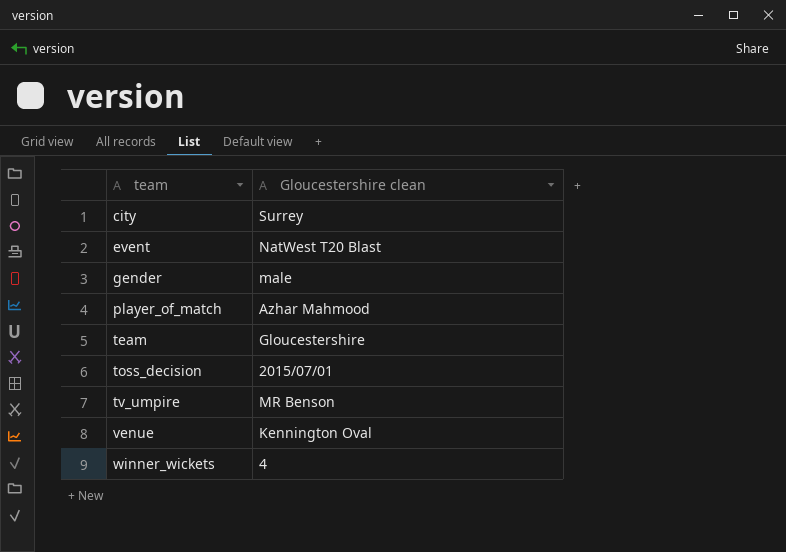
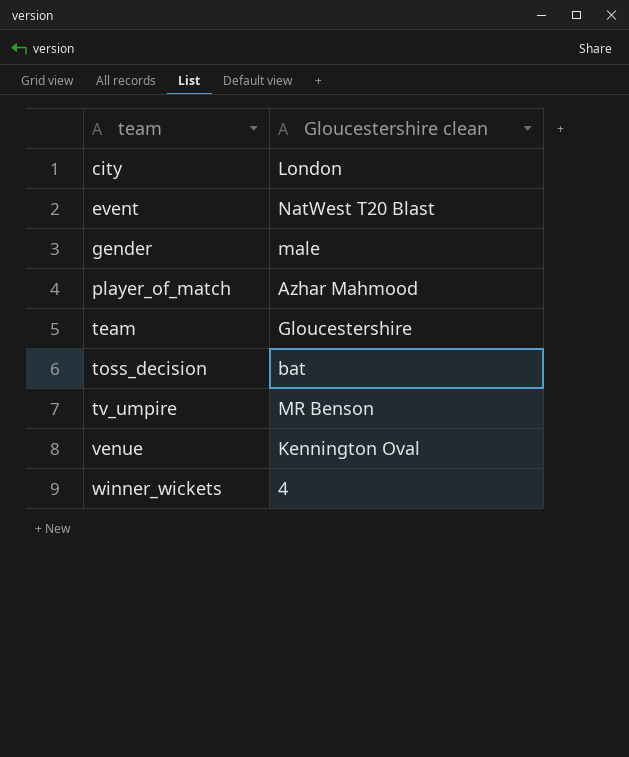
city | Gloucestershire clean: Surrey -> London
toss_decision | Gloucestershire clean: 2015/07/01 -> bat

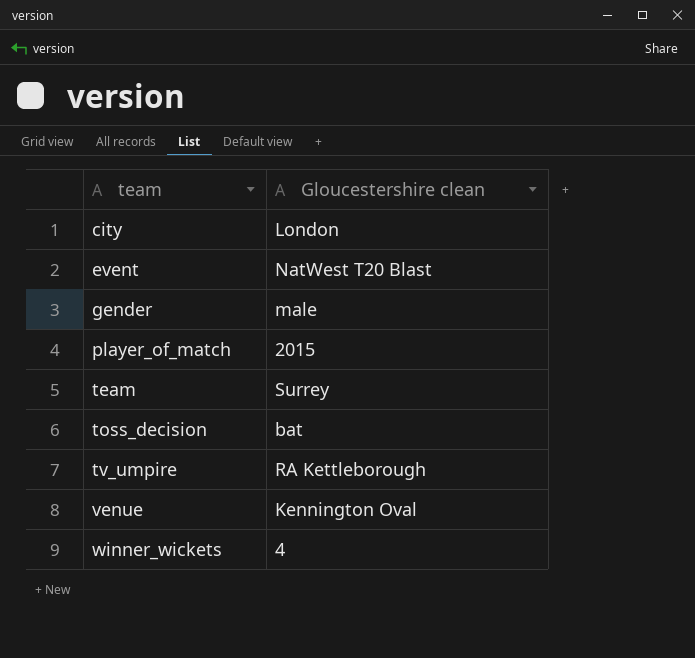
player_of_match | Gloucestershire clean: Azhar Mahmood -> 2015
team | Gloucestershire clean: Gloucestershire -> Surrey
tv_umpire | Gloucestershire clean: MR Benson -> RA Kettleborough

